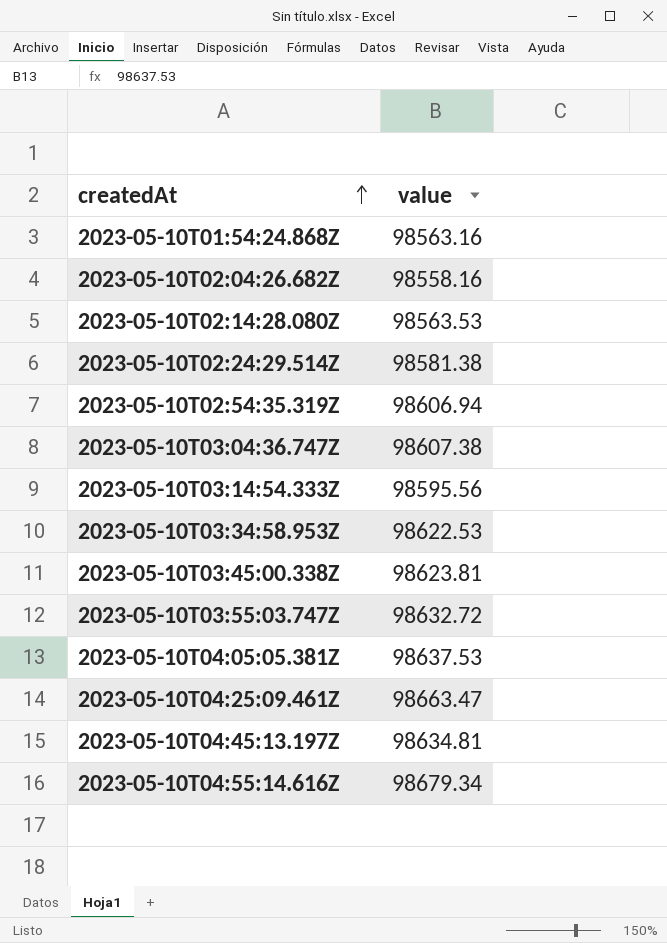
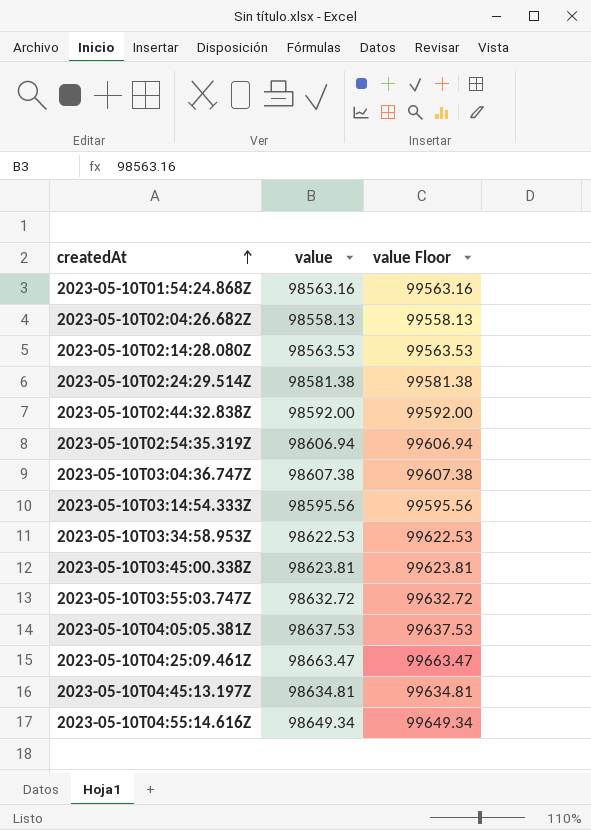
column value Floor | formula: none -> [value] + 1000
2023-05-10T02:04:26.682Z | value: 98558.16 -> 98558.13
row 2023-05-10T02:44:32.838Z: none -> 98592.00 | 99592.00
2023-05-10T04:55:14.616Z | value: 98679.34 -> 98649.34

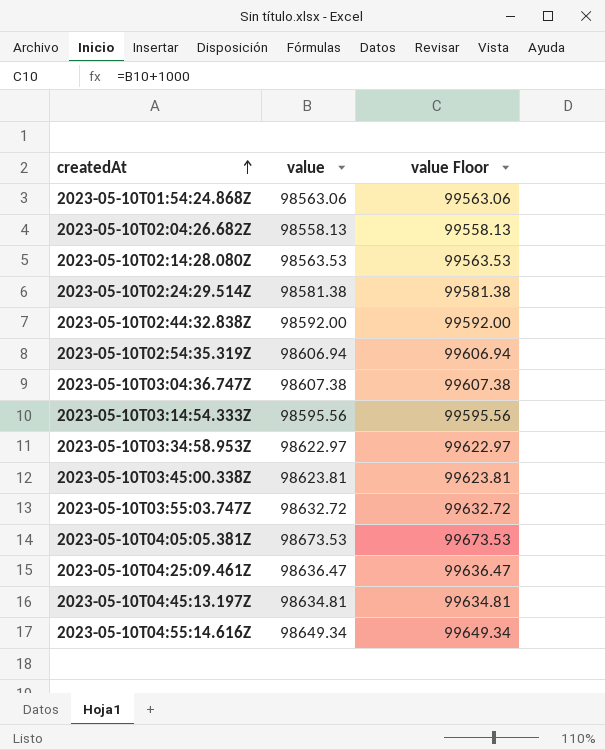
2023-05-10T01:54:24.868Z | value: 98563.16 -> 98563.06
2023-05-10T01:54:24.868Z | value Floor: 99563.16 -> 99563.06
2023-05-10T03:34:58.953Z | value: 98622.53 -> 98622.97
2023-05-10T03:34:58.953Z | value Floor: 99622.53 -> 99622.97
2023-05-10T04:05:05.381Z | value: 98637.53 -> 98673.53
2023-05-10T04:05:05.381Z | value Floor: 99637.53 -> 99673.53
2023-05-10T04:25:09.461Z | value: 98663.47 -> 98636.47
2023-05-10T04:25:09.461Z | value Floor: 99663.47 -> 99636.47

